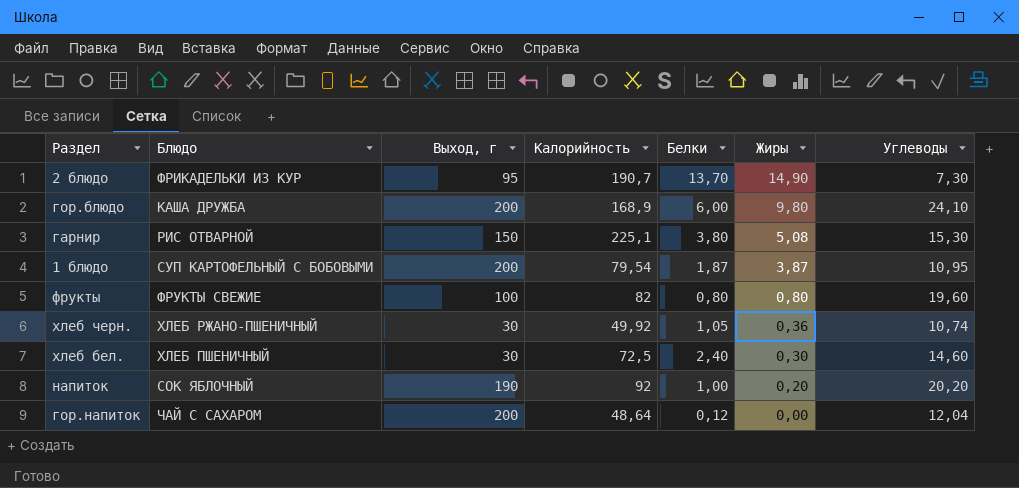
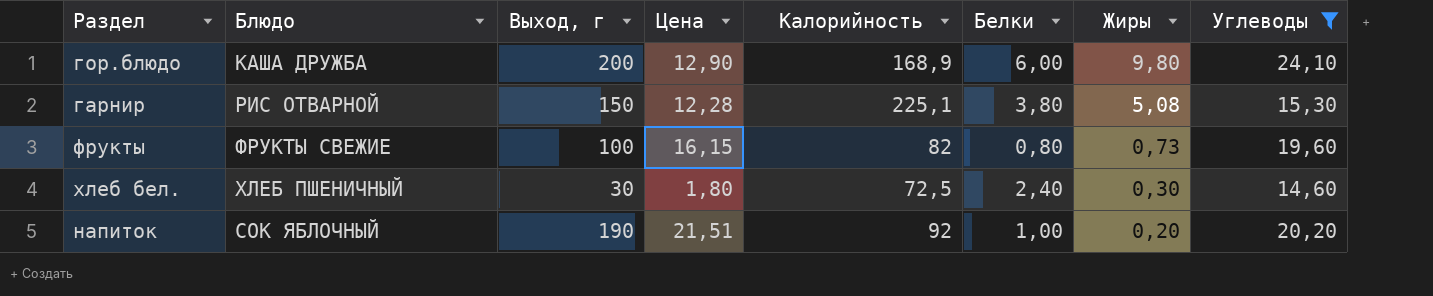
filter: none -> Углеводы >= 14,60
column Цена | position: none -> 4
фрукты | Жиры: 0,80 -> 0,73

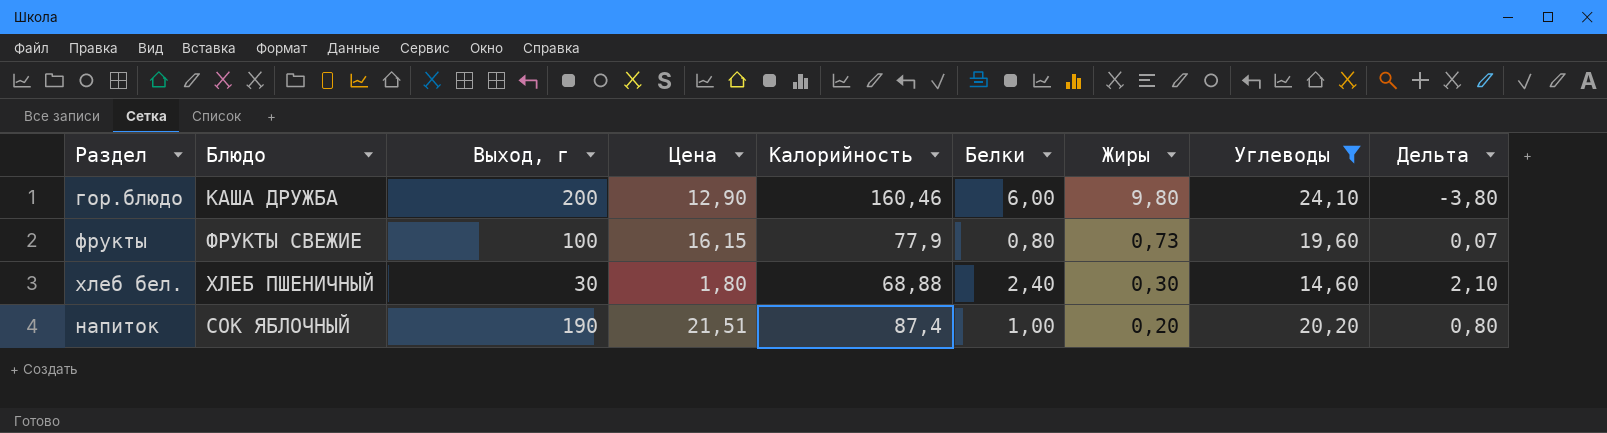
column Дельта | formula: none -> [Белки] - [Жиры]
row гарнир: РИС ОТВАРНОЙ | 150 | 12,28 | 225,1 | 3,80 | 5,08 | 15,30 -> none
гор.блюдо | Калорийность: 168,9 -> 160,46
фрукты | Калорийность: 82 -> 77,9
хлеб бел. | Калорийность: 72,5 -> 68,88
напиток | Калорийность: 92 -> 87,4

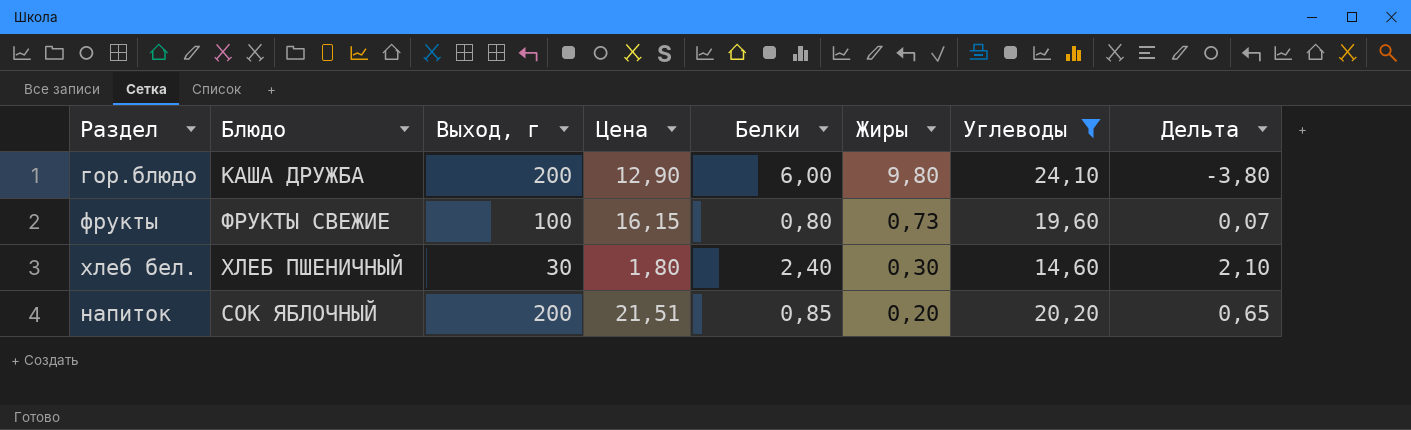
column Калорийность | position: 5 -> none
напиток | Выход, г: 190 -> 200
напиток | Белки: 1,00 -> 0,85
напиток | Дельта: 0,80 -> 0,65

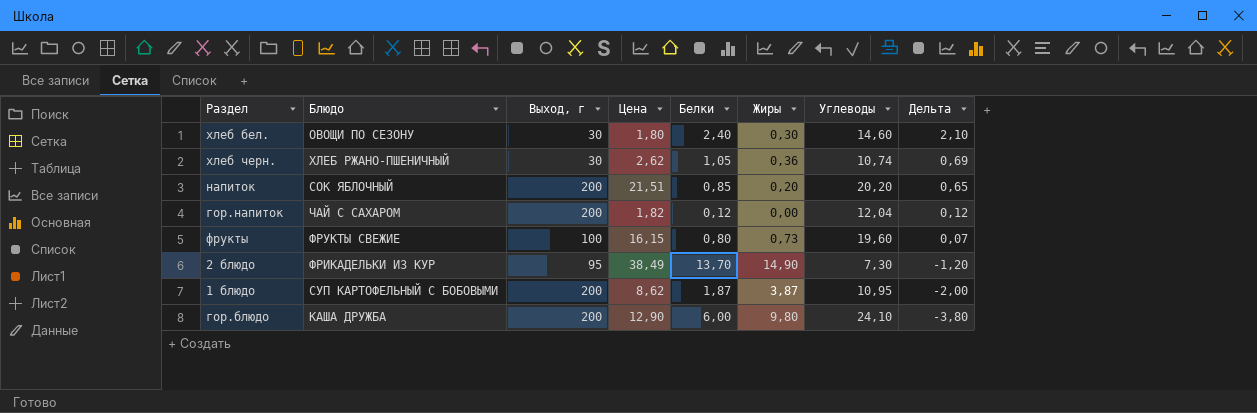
filter: Углеводы >= 14,60 -> none
row order: Жиры descending -> Дельта descending
хлеб бел. | Блюдо: ХЛЕБ ПШЕНИЧНЫЙ -> ОВОЩИ ПО СЕЗОНУ

